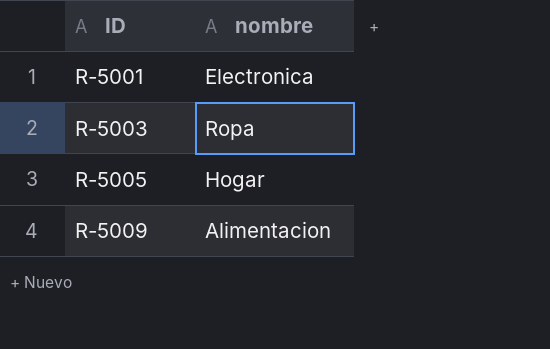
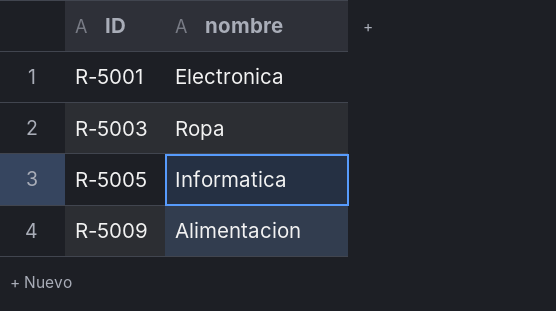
R-5005 | nombre: Hogar -> Informatica

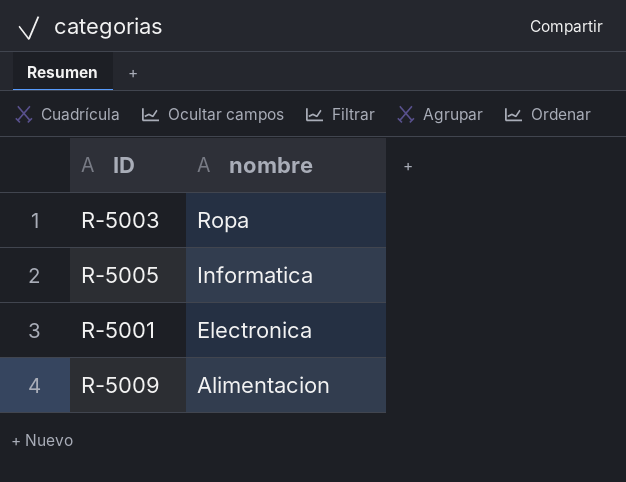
row order: ID ascending -> nombre descending

